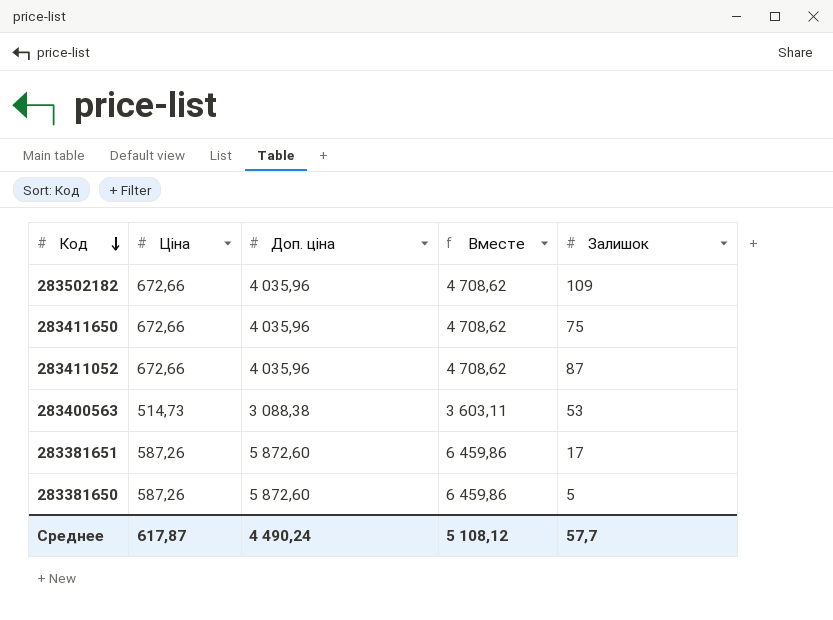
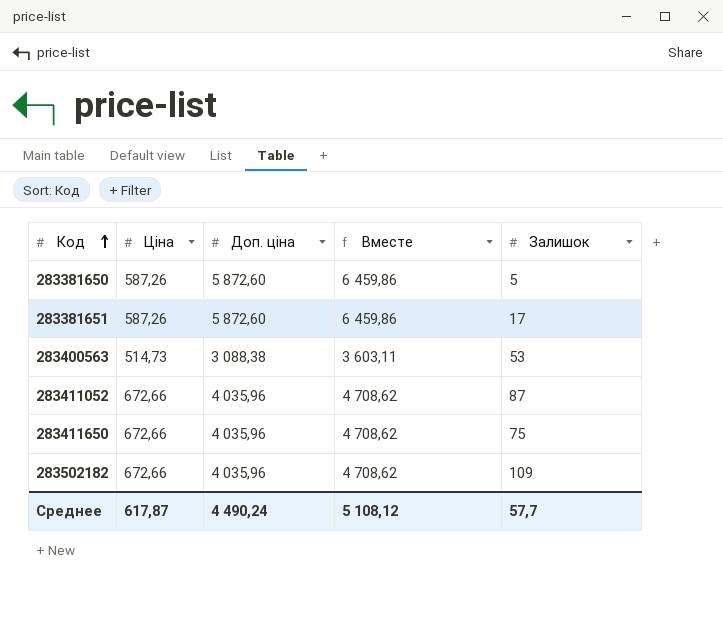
row order: Код descending -> Код ascending

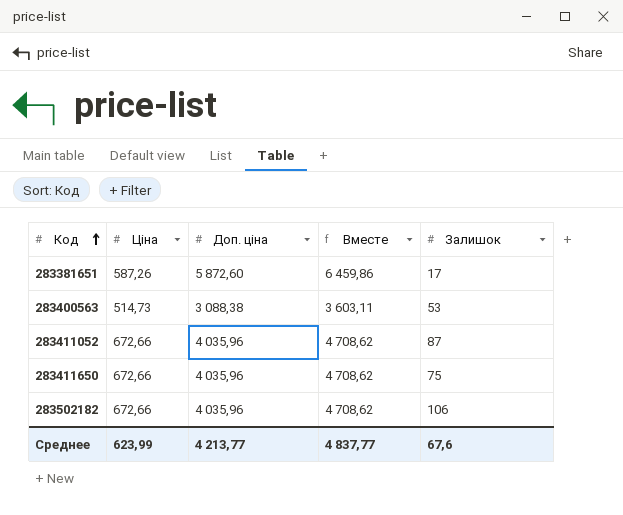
row 283381650: 587,26 | 5 872,60 | 6 459,86 | 5 -> none
283502182 | Залишок: 109 -> 106
Среднее | Ціна: 617,87 -> 623,99
Среднее | Доп. ціна: 4 490,24 -> 4 213,77
Среднее | Вместе: 5 108,12 -> 4 837,77
Среднее | Залишок: 57,7 -> 67,6

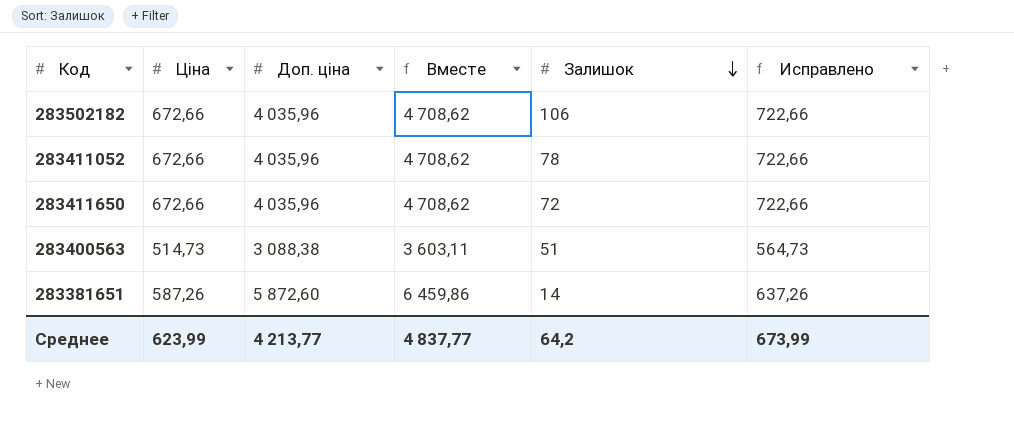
row order: Код ascending -> Залишок descending
column Исправлено | formula: none -> [Ціна] + 50
283411052 | Залишок: 87 -> 78
283411650 | Залишок: 75 -> 72
283400563 | Залишок: 53 -> 51
283381651 | Залишок: 17 -> 14
Среднее | Залишок: 67,6 -> 64,2

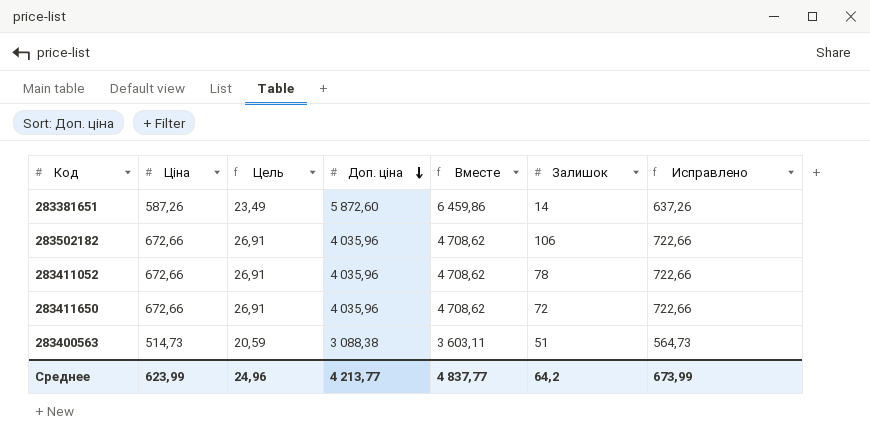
row order: Залишок descending -> Доп. ціна descending
column Цель | formula: none -> [Ціна] * 0,04

